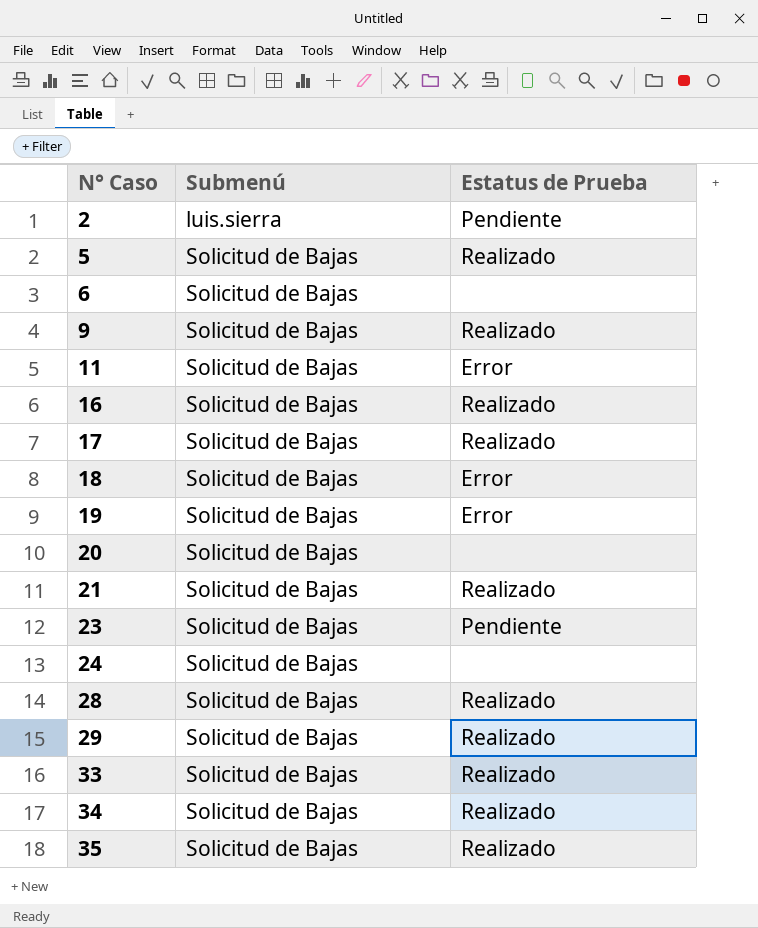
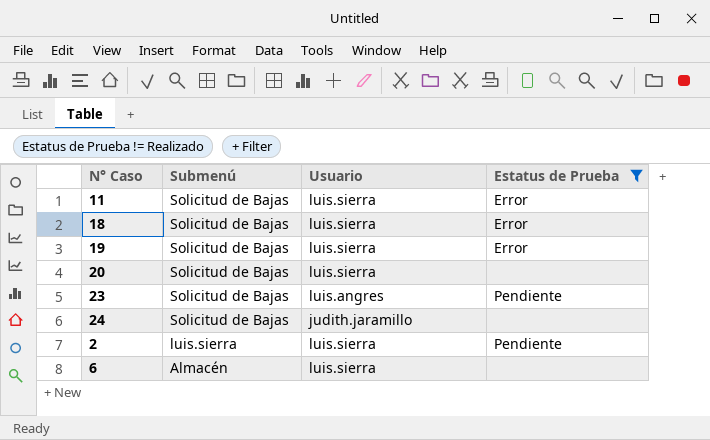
filter: none -> Estatus de Prueba != Realizado
row order: N° Caso ascending -> Submenú descending
column Usuario | position: none -> 3
6 | Submenú: Solicitud de Bajas -> Almacén

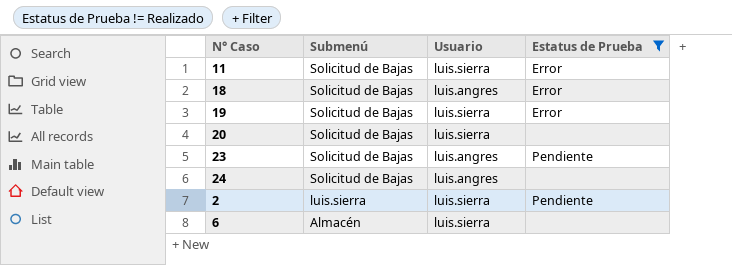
18 | Usuario: luis.sierra -> luis.angres
24 | Usuario: judith.jaramillo -> luis.angres

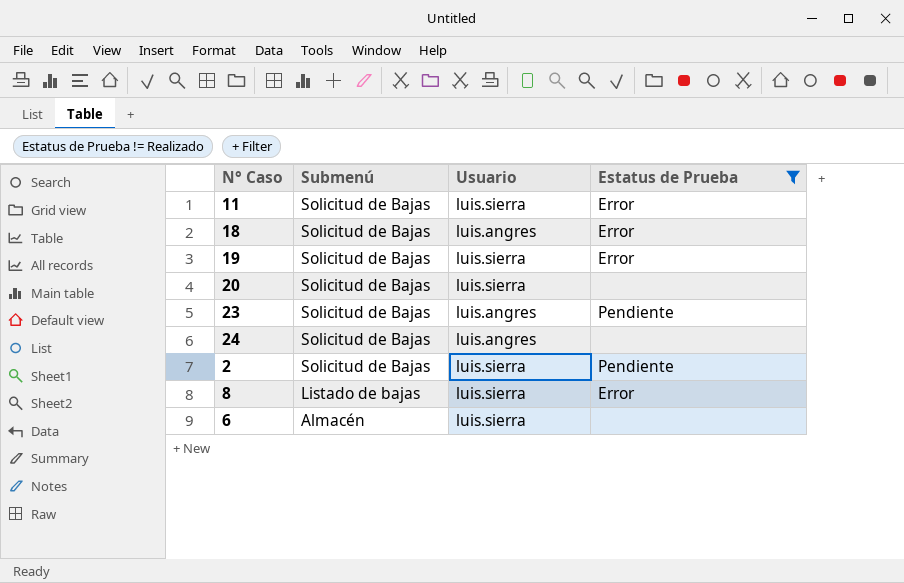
2 | Submenú: luis.sierra -> Solicitud de Bajas
row 8: none -> Listado de bajas | luis.sierra | Error

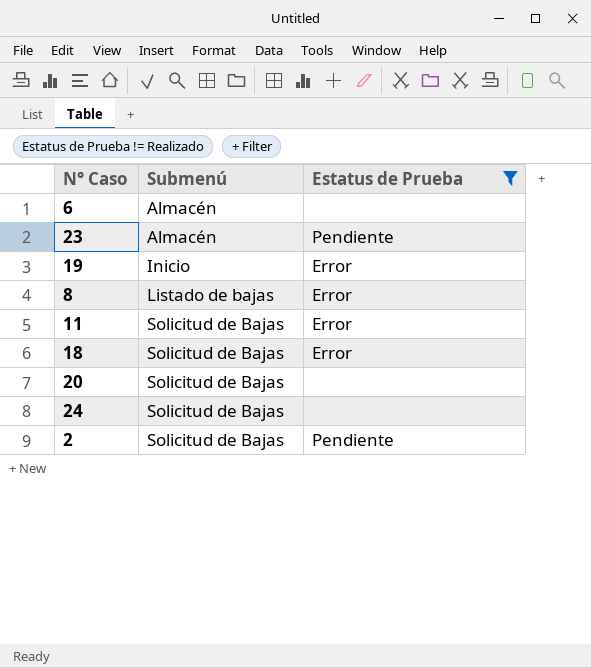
row order: Submenú descending -> Submenú ascending
column Usuario | position: 3 -> none
23 | Submenú: Solicitud de Bajas -> Almacén
19 | Submenú: Solicitud de Bajas -> Inicio

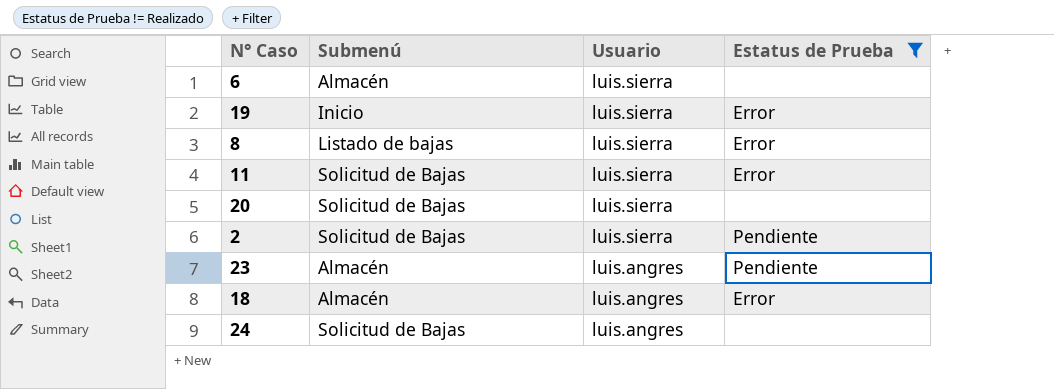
row order: Submenú ascending -> Usuario descending
column Usuario | position: none -> 3
18 | Submenú: Solicitud de Bajas -> Almacén

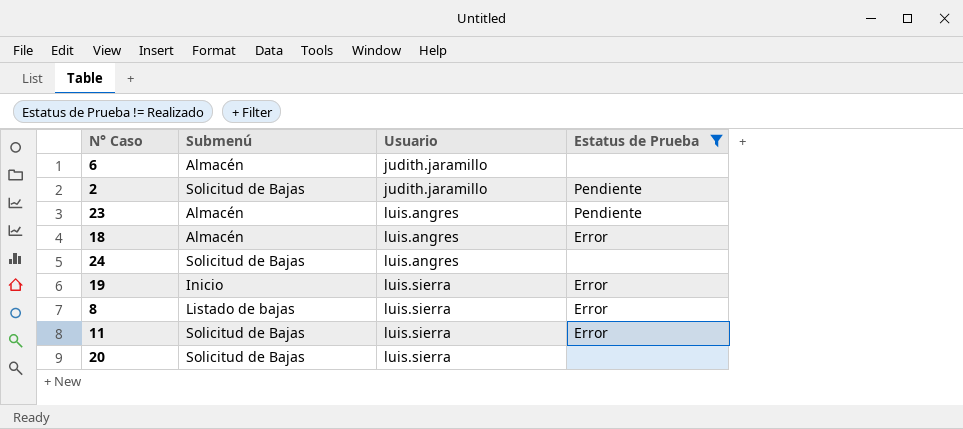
row order: Usuario descending -> Usuario ascending
6 | Usuario: luis.sierra -> judith.jaramillo
2 | Usuario: luis.sierra -> judith.jaramillo

